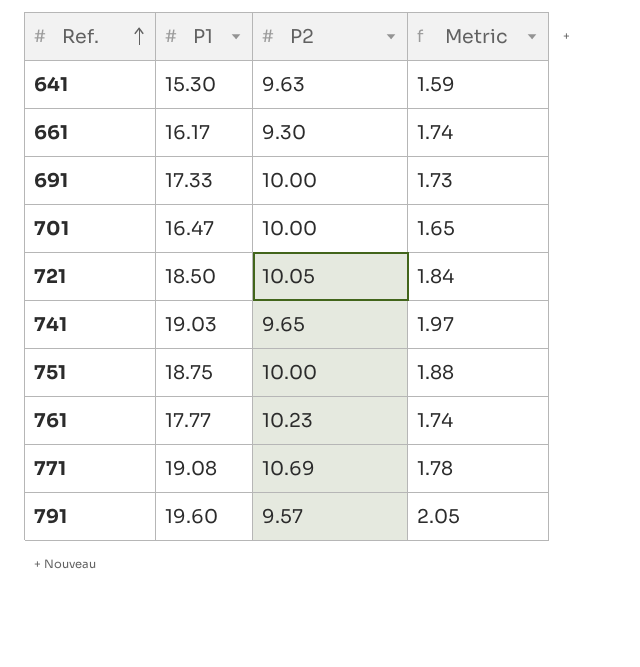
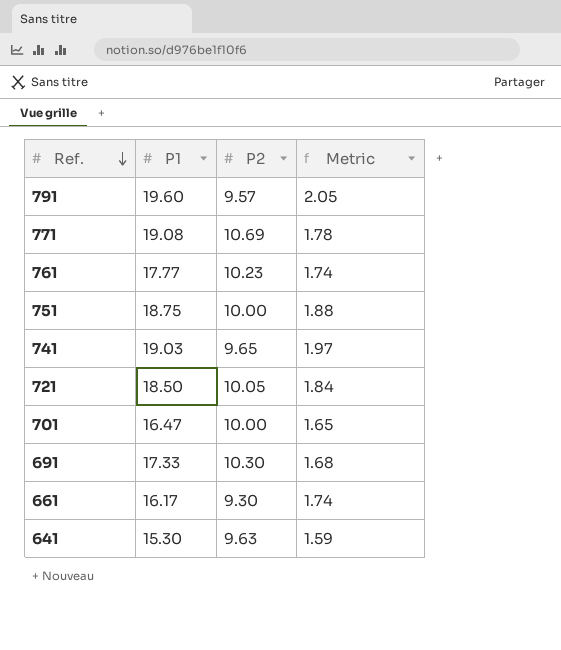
row order: Ref. ascending -> Ref. descending
691 | P2: 10.00 -> 10.30
691 | Metric: 1.73 -> 1.68

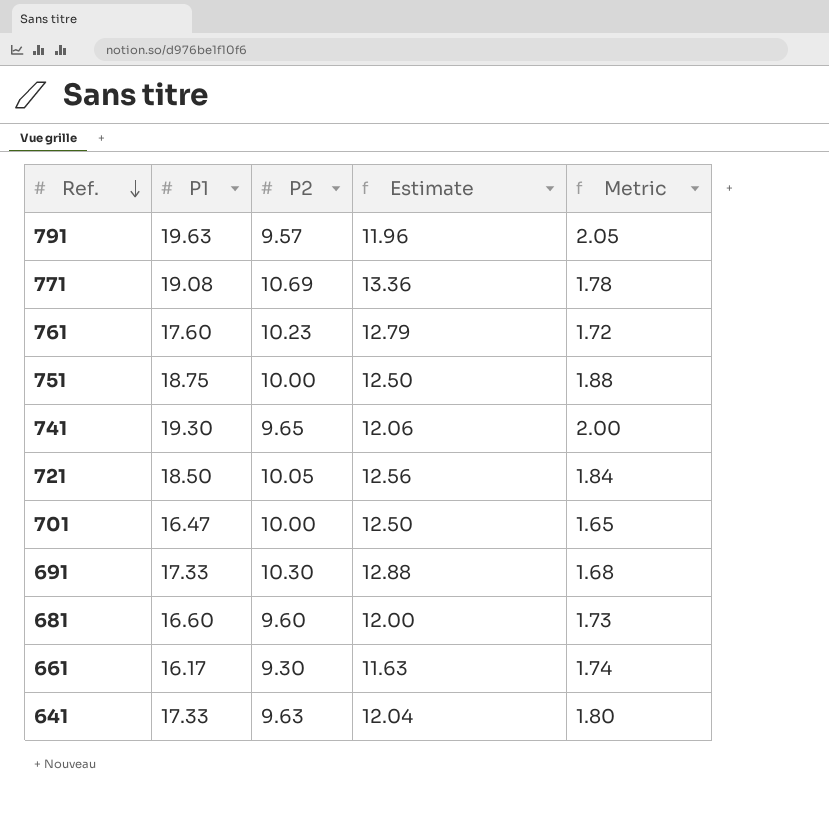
column Estimate | formula: none -> [P2] * 1.25
791 | P1: 19.60 -> 19.63
761 | P1: 17.77 -> 17.60
761 | Metric: 1.74 -> 1.72
741 | P1: 19.03 -> 19.30
741 | Metric: 1.97 -> 2.00
row 681: none -> 16.60 | 9.60 | 12.00 | 1.73
641 | P1: 15.30 -> 17.33
641 | Metric: 1.59 -> 1.80

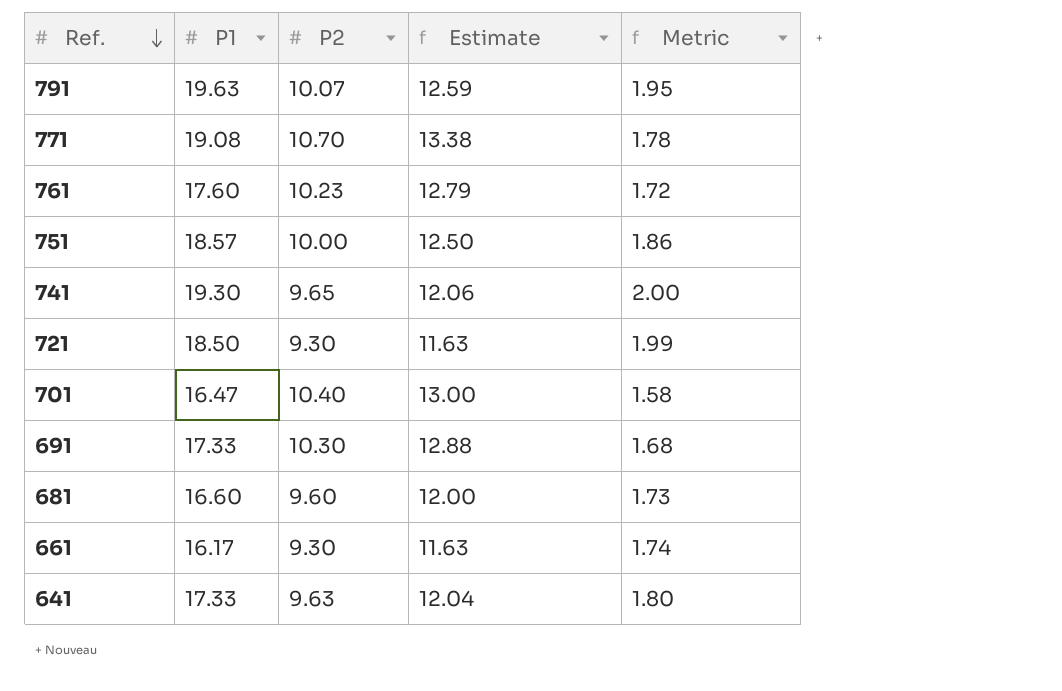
791 | P2: 9.57 -> 10.07
791 | Estimate: 11.96 -> 12.59
791 | Metric: 2.05 -> 1.95
771 | P2: 10.69 -> 10.70
771 | Estimate: 13.36 -> 13.38
751 | P1: 18.75 -> 18.57
751 | Metric: 1.88 -> 1.86
721 | P2: 10.05 -> 9.30
721 | Estimate: 12.56 -> 11.63
721 | Metric: 1.84 -> 1.99
701 | P2: 10.00 -> 10.40
701 | Estimate: 12.50 -> 13.00
701 | Metric: 1.65 -> 1.58

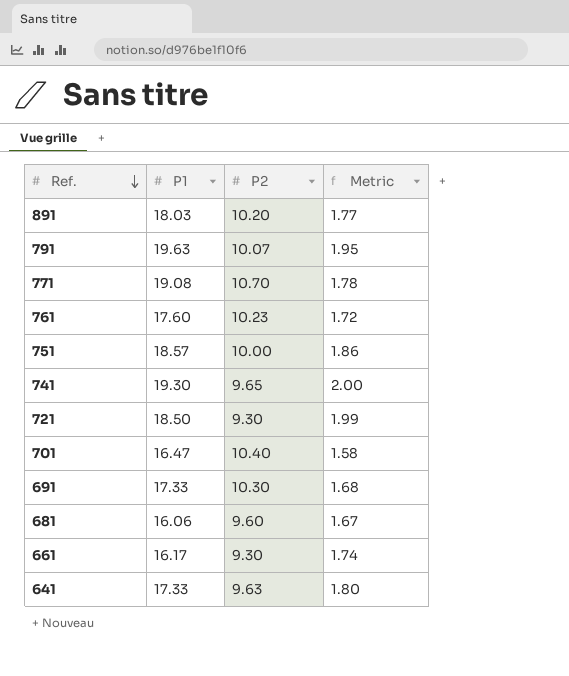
column Estimate | formula: [P2] * 1.25 -> none
row 891: none -> 18.03 | 10.20 | 1.77
681 | P1: 16.60 -> 16.06
681 | Metric: 1.73 -> 1.67

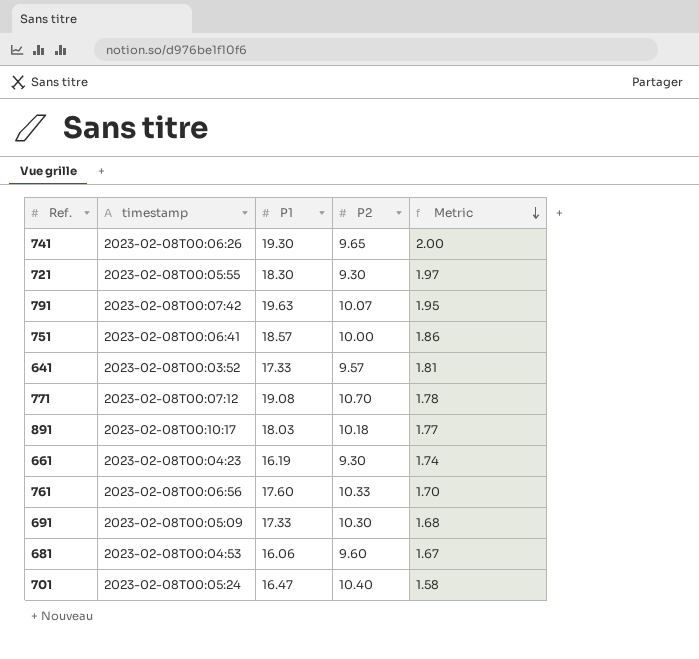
row order: Ref. descending -> Metric descending
column timestamp | position: none -> 2
721 | P1: 18.50 -> 18.30
721 | Metric: 1.99 -> 1.97
641 | P2: 9.63 -> 9.57
641 | Metric: 1.80 -> 1.81
891 | P2: 10.20 -> 10.18
661 | P1: 16.17 -> 16.19
761 | P2: 10.23 -> 10.33
761 | Metric: 1.72 -> 1.70

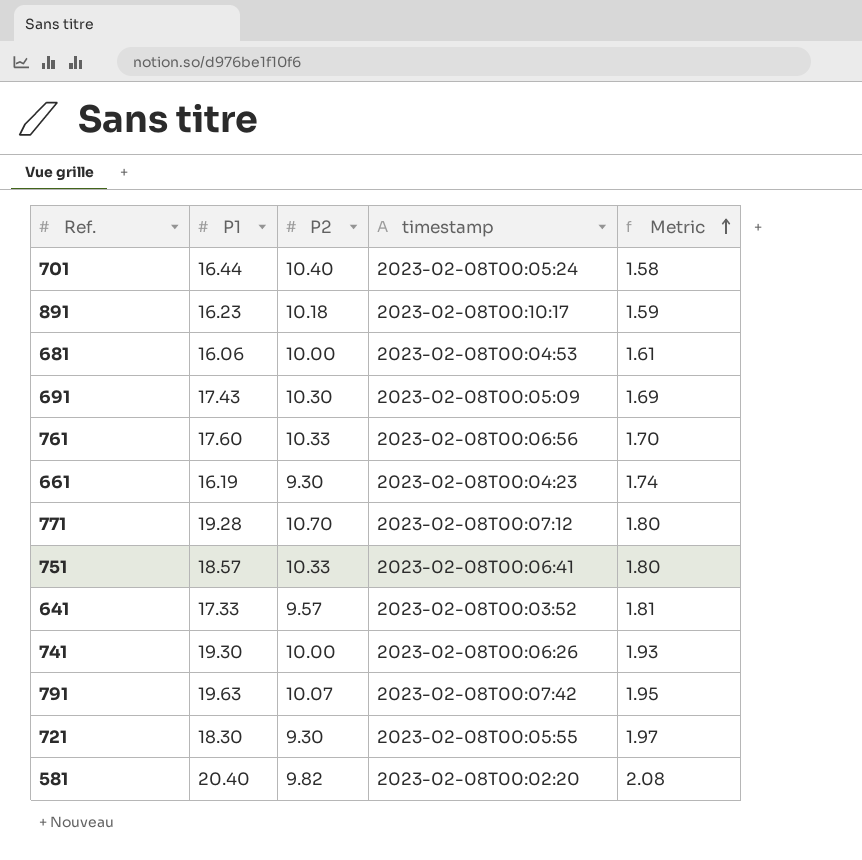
row order: Metric descending -> Metric ascending
column timestamp | position: 2 -> 4
701 | P1: 16.47 -> 16.44
891 | P1: 18.03 -> 16.23
891 | Metric: 1.77 -> 1.59
681 | P2: 9.60 -> 10.00
681 | Metric: 1.67 -> 1.61
691 | P1: 17.33 -> 17.43
691 | Metric: 1.68 -> 1.69
771 | P1: 19.08 -> 19.28
771 | Metric: 1.78 -> 1.80
751 | P2: 10.00 -> 10.33
751 | Metric: 1.86 -> 1.80
741 | P2: 9.65 -> 10.00
741 | Metric: 2.00 -> 1.93
row 581: none -> 20.40 | 9.82 | 2023-02-08T00:02:20 | 2.08

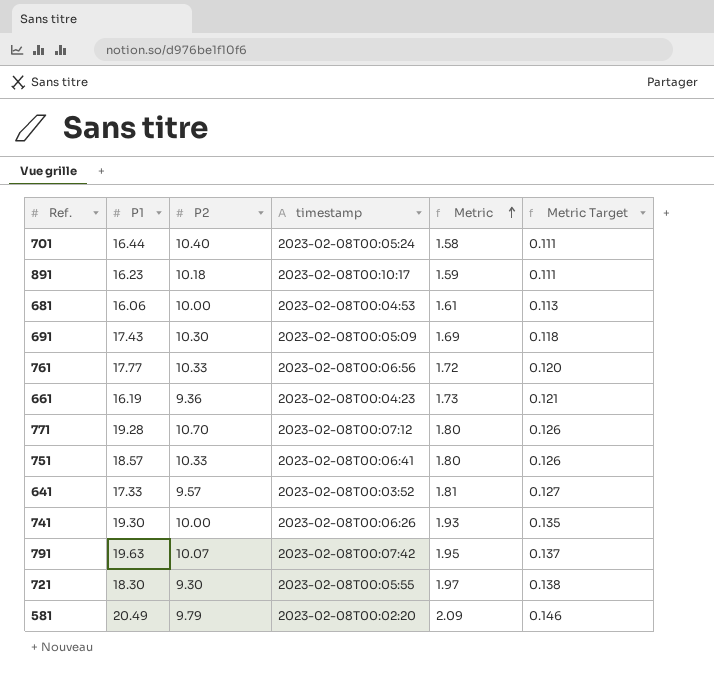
column Metric Target | formula: none -> [Metric] * 0.07
761 | P1: 17.60 -> 17.77
761 | Metric: 1.70 -> 1.72
661 | P2: 9.30 -> 9.36
661 | Metric: 1.74 -> 1.73
581 | P1: 20.40 -> 20.49
581 | P2: 9.82 -> 9.79
581 | Metric: 2.08 -> 2.09

